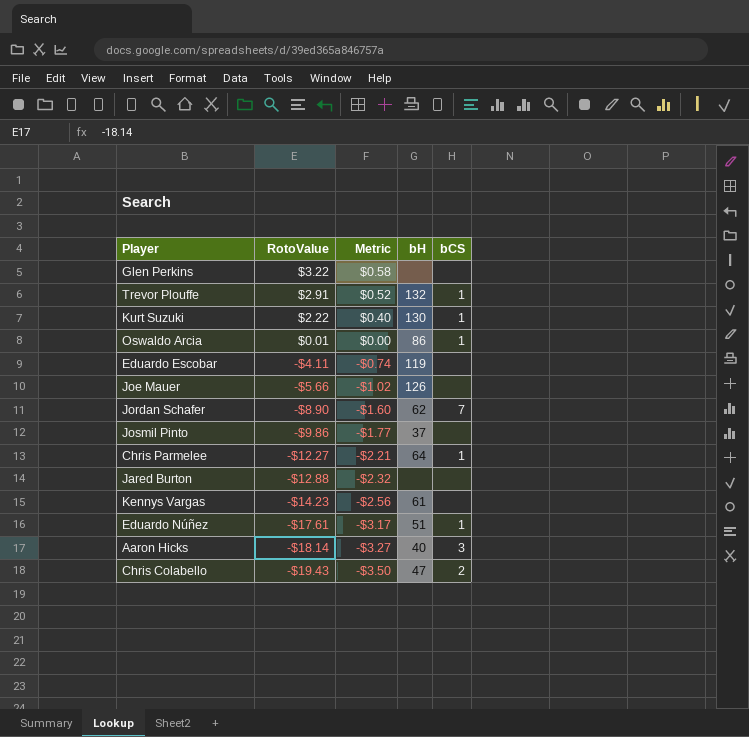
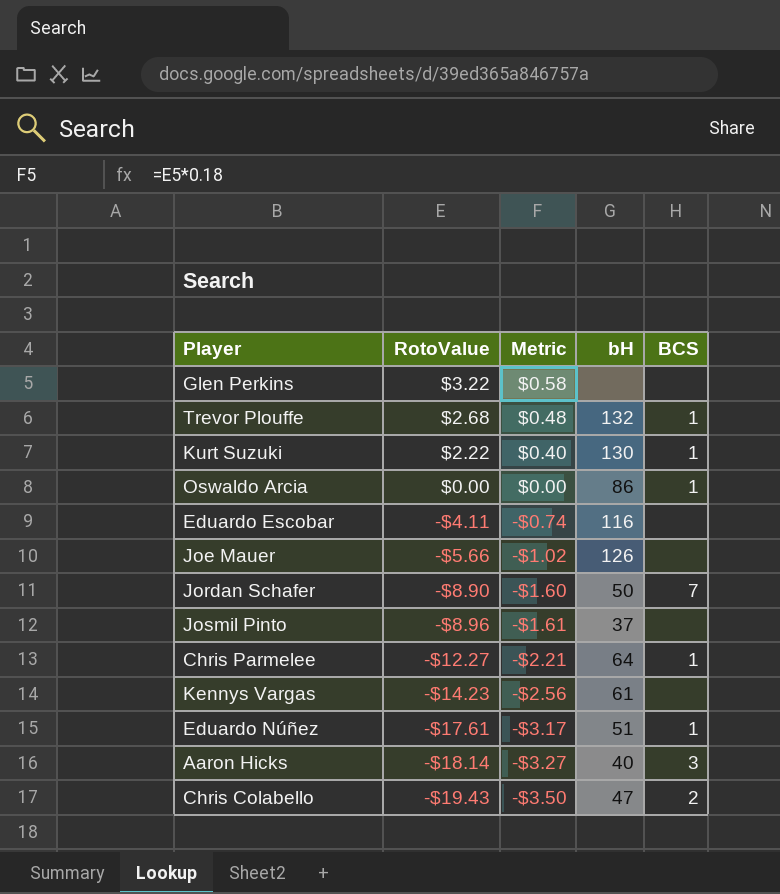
column name: bCS -> BCS
row Jared Burton: -$12.88 | -$2.32 | none | none -> none
Trevor Plouffe | RotoValue: $2.91 -> $2.68
Trevor Plouffe | Metric: $0.52 -> $0.48
Oswaldo Arcia | RotoValue: $0.01 -> $0.00
Eduardo Escobar | bH: 119 -> 116
Jordan Schafer | bH: 62 -> 50
Josmil Pinto | RotoValue: -$9.86 -> -$8.96
Josmil Pinto | Metric: -$1.77 -> -$1.61

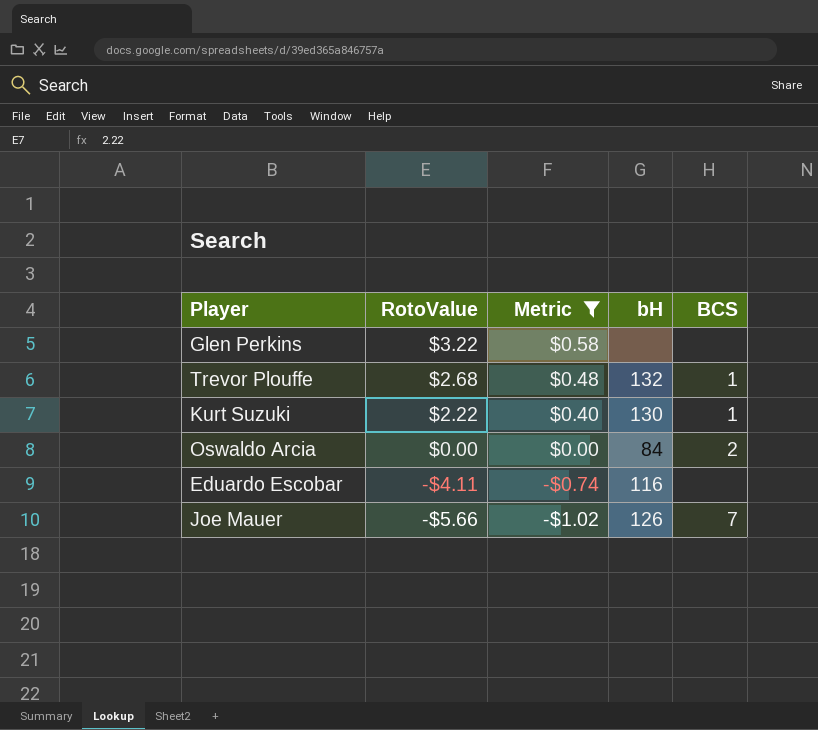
filter: none -> Metric >= -$1.02
Oswaldo Arcia | bH: 86 -> 84
Oswaldo Arcia | BCS: 1 -> 2
Joe Mauer | BCS: none -> 7

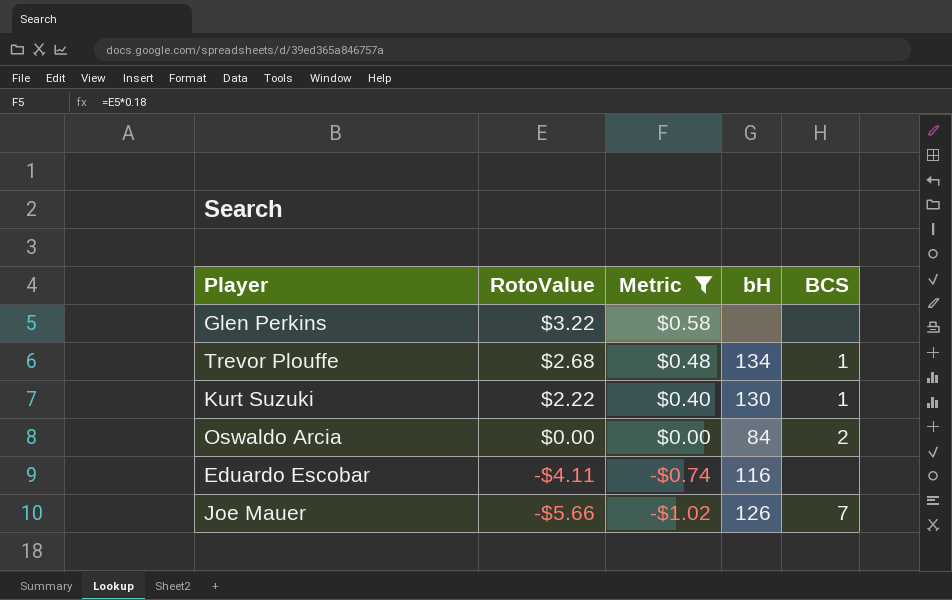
Trevor Plouffe | bH: 132 -> 134

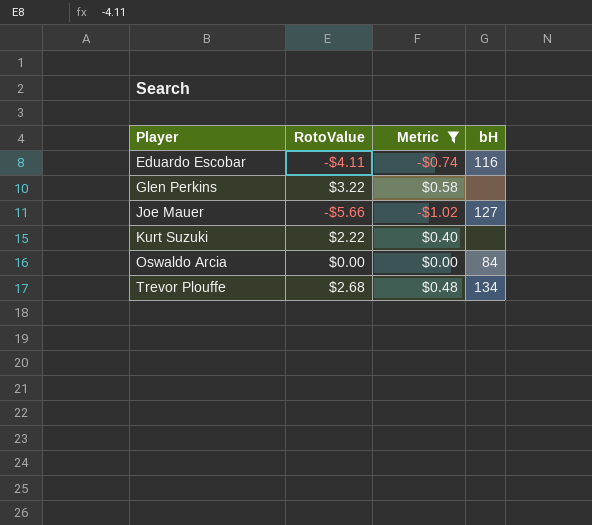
row order: RotoValue descending -> Player ascending
column BCS | position: 5 -> none
Joe Mauer | bH: 126 -> 127
Kurt Suzuki | bH: 130 -> none

